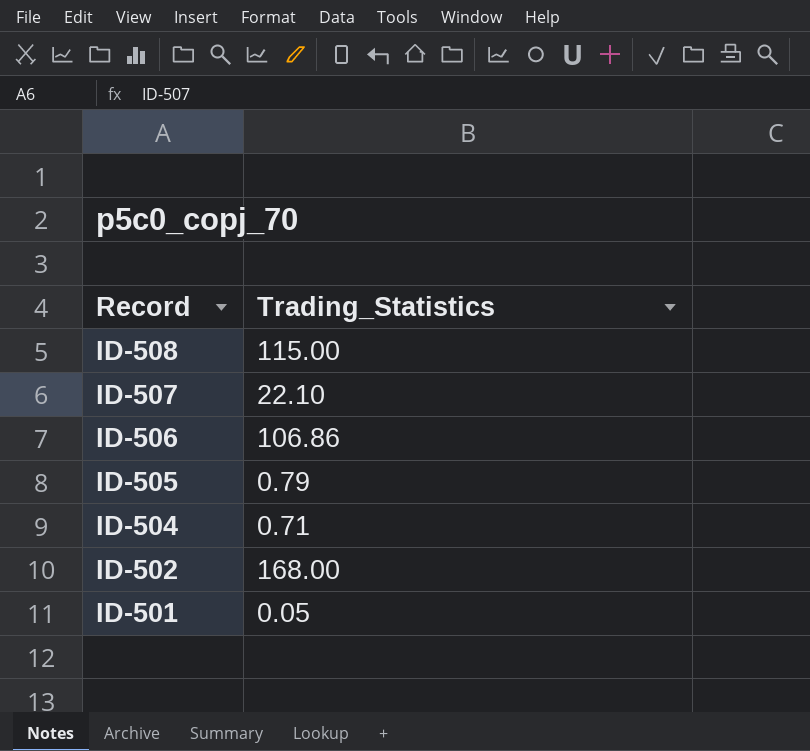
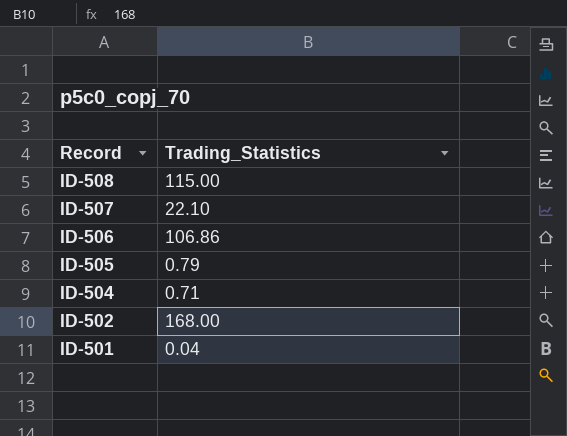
ID-501 | Trading_Statistics: 0.05 -> 0.04

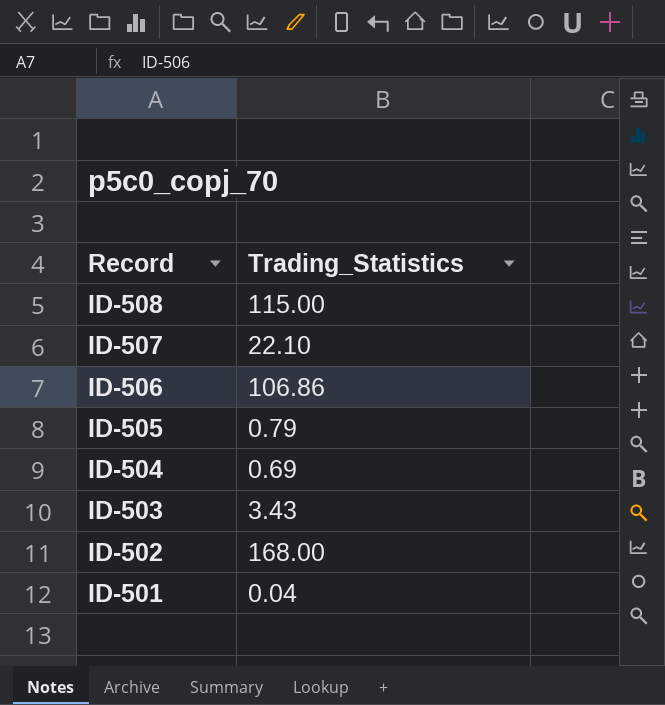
ID-504 | Trading_Statistics: 0.71 -> 0.69
row ID-503: none -> 3.43

